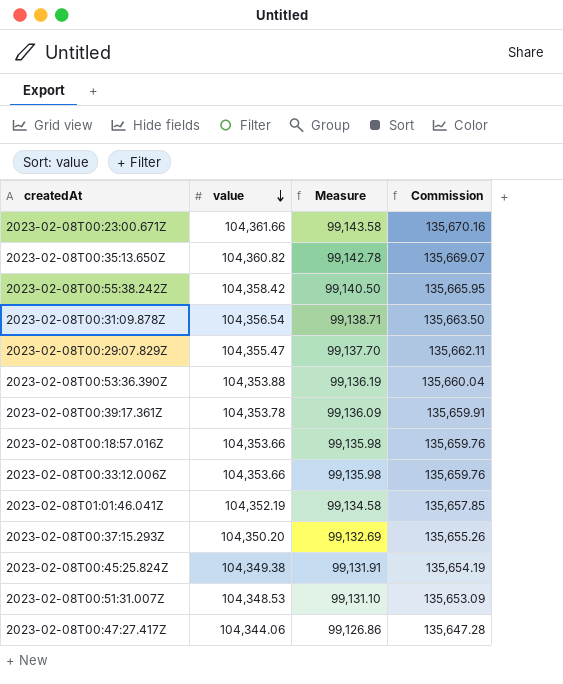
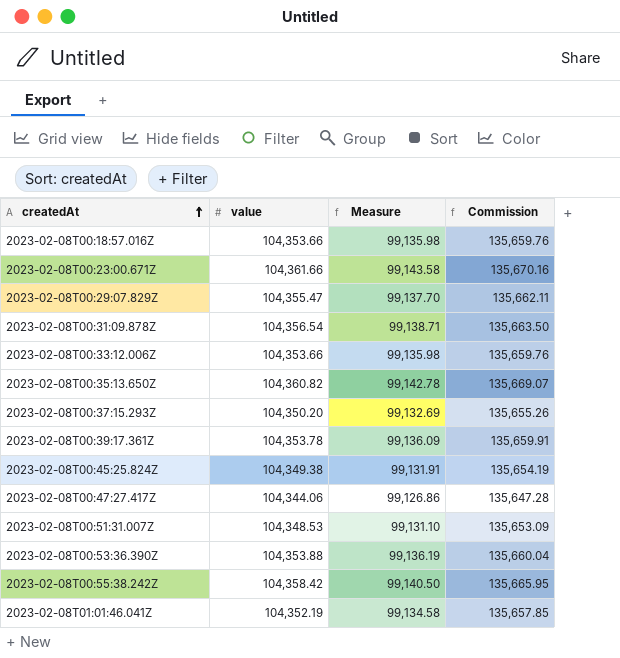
row order: value descending -> createdAt ascending

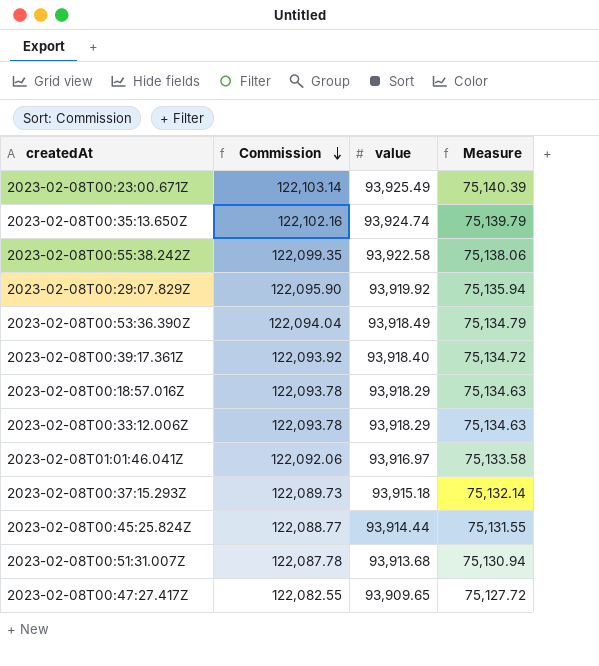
row order: createdAt ascending -> Commission descending
column Commission | position: 4 -> 2
column Measure | formula: [value] * 0.95 -> [value] * 0.8
row 2023-02-08T00:31:09.878Z: 104,356.54 | 99,138.71 | 135,663.50 -> none
2023-02-08T00:23:00.671Z | Commission: 135,670.16 -> 122,103.14
2023-02-08T00:23:00.671Z | value: 104,361.66 -> 93,925.49
2023-02-08T00:35:13.650Z | Commission: 135,669.07 -> 122,102.16
2023-02-08T00:35:13.650Z | value: 104,360.82 -> 93,924.74
2023-02-08T00:55:38.242Z | Commission: 135,665.95 -> 122,099.35
2023-02-08T00:55:38.242Z | value: 104,358.42 -> 93,922.58
2023-02-08T00:29:07.829Z | Commission: 135,662.11 -> 122,095.90
2023-02-08T00:29:07.829Z | value: 104,355.47 -> 93,919.92
2023-02-08T00:53:36.390Z | Commission: 135,660.04 -> 122,094.04
2023-02-08T00:53:36.390Z | value: 104,353.88 -> 93,918.49
2023-02-08T00:39:17.361Z | Commission: 135,659.91 -> 122,093.92
2023-02-08T00:39:17.361Z | value: 104,353.78 -> 93,918.40
2023-02-08T00:18:57.016Z | Commission: 135,659.76 -> 122,093.78
2023-02-08T00:18:57.016Z | value: 104,353.66 -> 93,918.29
2023-02-08T00:33:12.006Z | Commission: 135,659.76 -> 122,093.78
2023-02-08T00:33:12.006Z | value: 104,353.66 -> 93,918.29
2023-02-08T01:01:46.041Z | Commission: 135,657.85 -> 122,092.06
2023-02-08T01:01:46.041Z | value: 104,352.19 -> 93,916.97
2023-02-08T00:37:15.293Z | Commission: 135,655.26 -> 122,089.73
2023-02-08T00:37:15.293Z | value: 104,350.20 -> 93,915.18
2023-02-08T00:45:25.824Z | Commission: 135,654.19 -> 122,088.77
2023-02-08T00:45:25.824Z | value: 104,349.38 -> 93,914.44
2023-02-08T00:51:31.007Z | Commission: 135,653.09 -> 122,087.78
2023-02-08T00:51:31.007Z | value: 104,348.53 -> 93,913.68
2023-02-08T00:47:27.417Z | Commission: 135,647.28 -> 122,082.55
2023-02-08T00:47:27.417Z | value: 104,344.06 -> 93,909.65

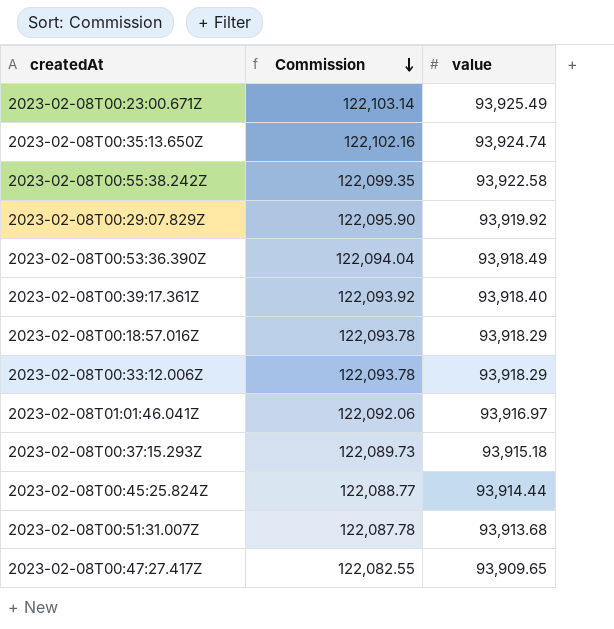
column Measure | formula: [value] * 0.8 -> none

